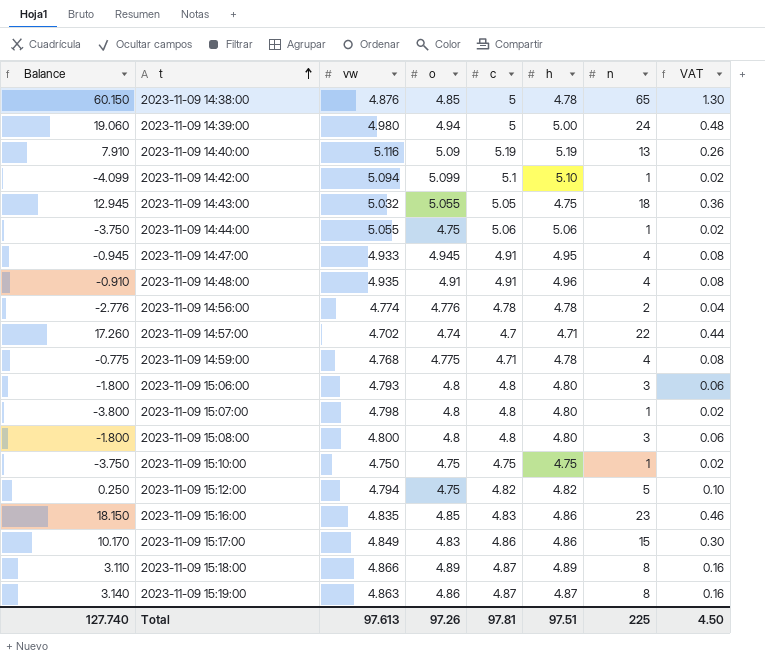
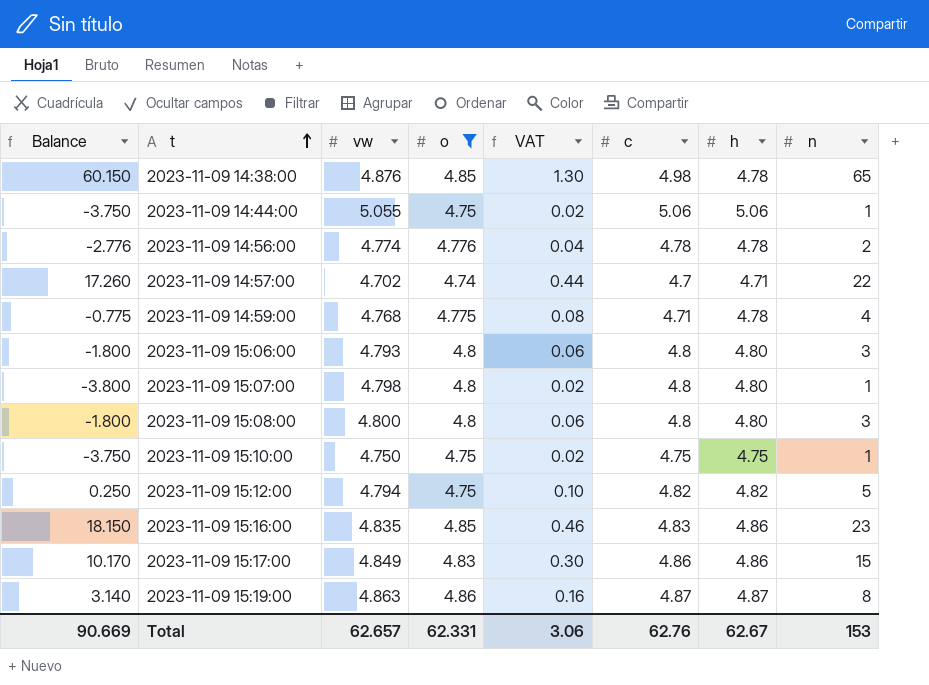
filter: none -> o <= 4.86
column VAT | position: 8 -> 5
2023-11-09 14:38:00 | c: 5 -> 4.98
Total | Balance: 127.740 -> 90.669
Total | vw: 97.613 -> 62.657
Total | o: 97.26 -> 62.331
Total | VAT: 4.50 -> 3.06
Total | c: 97.81 -> 62.76
Total | h: 97.51 -> 62.67
Total | n: 225 -> 153

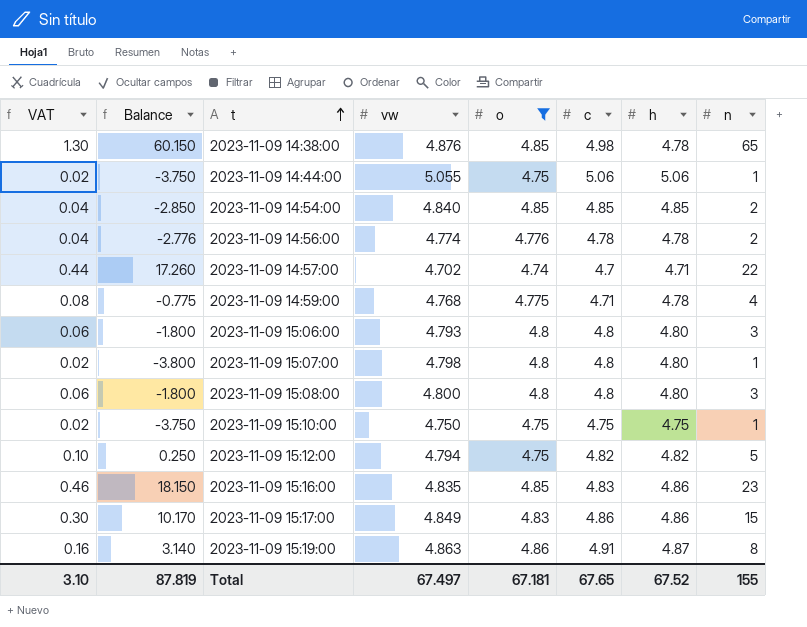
column VAT | position: 5 -> 1
row 2023-11-09 14:54:00: none -> 0.04 | -2.850 | 4.840 | 4.85 | 4.85 | 4.85 | 2
2023-11-09 15:19:00 | c: 4.87 -> 4.91
Total | VAT: 3.06 -> 3.10
Total | Balance: 90.669 -> 87.819
Total | vw: 62.657 -> 67.497
Total | o: 62.331 -> 67.181
Total | c: 62.76 -> 67.65
Total | h: 62.67 -> 67.52
Total | n: 153 -> 155

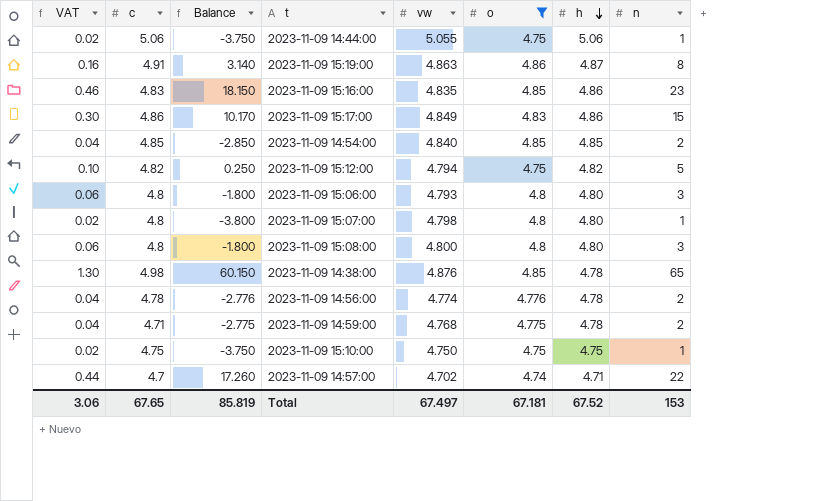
row order: t ascending -> h descending
column c | position: 6 -> 2
2023-11-09 14:59:00 | VAT: 0.08 -> 0.04
2023-11-09 14:59:00 | Balance: -0.775 -> -2.775
2023-11-09 14:59:00 | n: 4 -> 2
Total | VAT: 3.10 -> 3.06
Total | Balance: 87.819 -> 85.819
Total | n: 155 -> 153

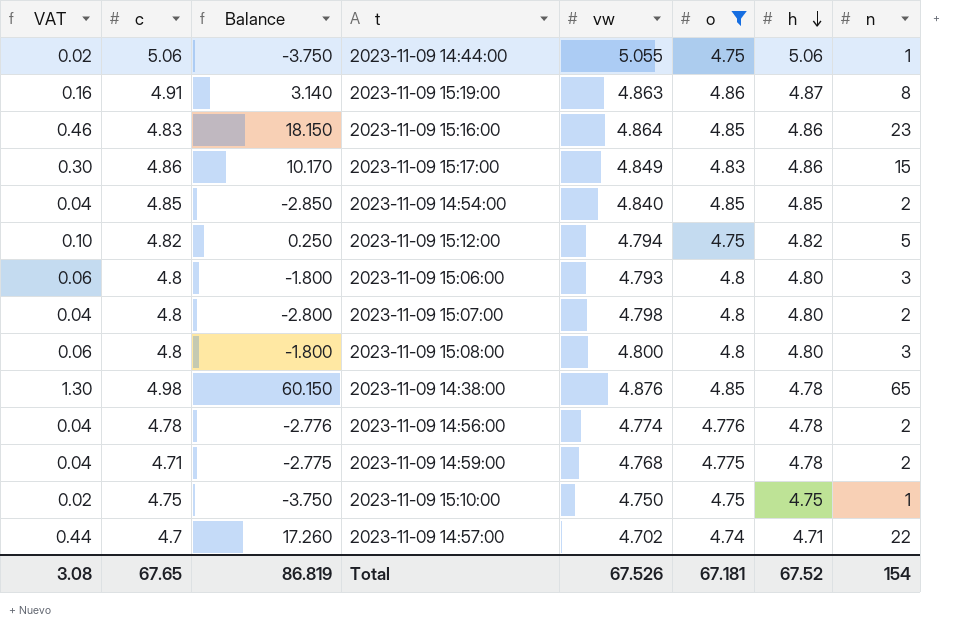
2023-11-09 15:16:00 | vw: 4.835 -> 4.864
2023-11-09 15:07:00 | VAT: 0.02 -> 0.04
2023-11-09 15:07:00 | Balance: -3.800 -> -2.800
2023-11-09 15:07:00 | n: 1 -> 2
Total | VAT: 3.06 -> 3.08
Total | Balance: 85.819 -> 86.819
Total | vw: 67.497 -> 67.526
Total | n: 153 -> 154

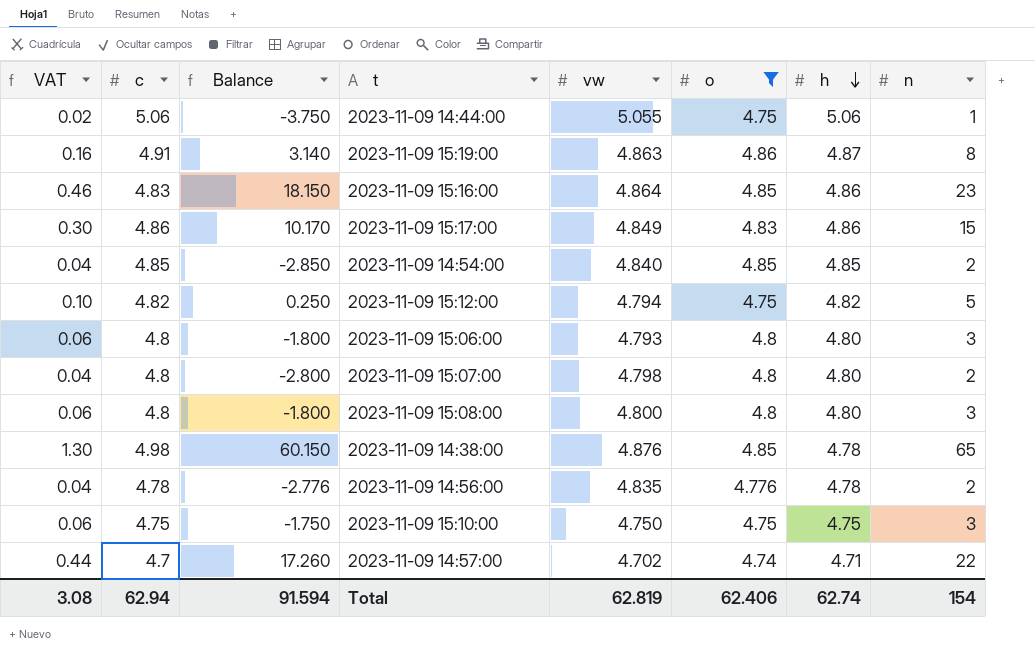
row 2023-11-09 14:59:00: 0.04 | 4.71 | -2.775 | 4.768 | 4.775 | 4.78 | 2 -> none
2023-11-09 14:56:00 | vw: 4.774 -> 4.835
2023-11-09 15:10:00 | VAT: 0.02 -> 0.06
2023-11-09 15:10:00 | Balance: -3.750 -> -1.750
2023-11-09 15:10:00 | n: 1 -> 3
Total | c: 67.65 -> 62.94
Total | Balance: 86.819 -> 91.594
Total | vw: 67.526 -> 62.819
Total | o: 67.181 -> 62.406
Total | h: 67.52 -> 62.74

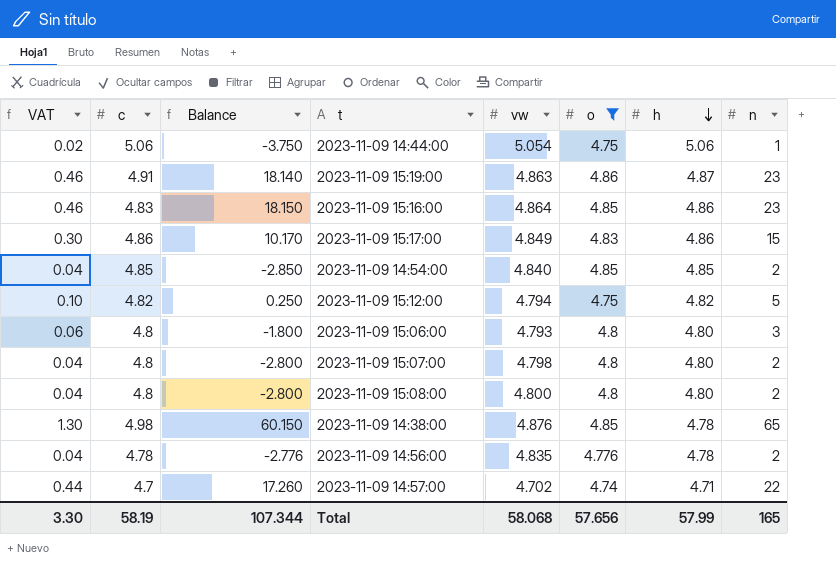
row 2023-11-09 15:10:00: 0.06 | 4.75 | -1.750 | 4.750 | 4.75 | 4.75 | 3 -> none
2023-11-09 14:44:00 | vw: 5.055 -> 5.054
2023-11-09 15:19:00 | VAT: 0.16 -> 0.46
2023-11-09 15:19:00 | Balance: 3.140 -> 18.140
2023-11-09 15:19:00 | n: 8 -> 23
2023-11-09 15:08:00 | VAT: 0.06 -> 0.04
2023-11-09 15:08:00 | Balance: -1.800 -> -2.800
2023-11-09 15:08:00 | n: 3 -> 2
Total | VAT: 3.08 -> 3.30
Total | c: 62.94 -> 58.19
Total | Balance: 91.594 -> 107.344
Total | vw: 62.819 -> 58.068
Total | o: 62.406 -> 57.656
Total | h: 62.74 -> 57.99
Total | n: 154 -> 165

